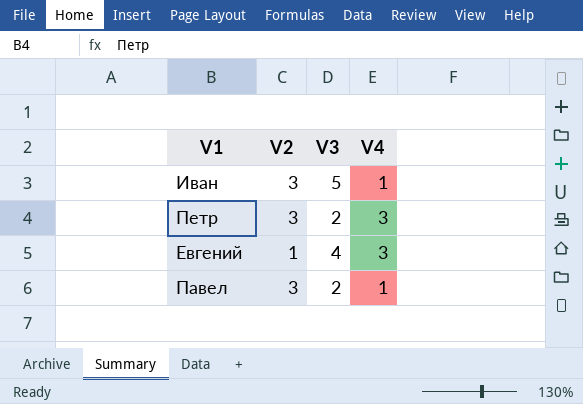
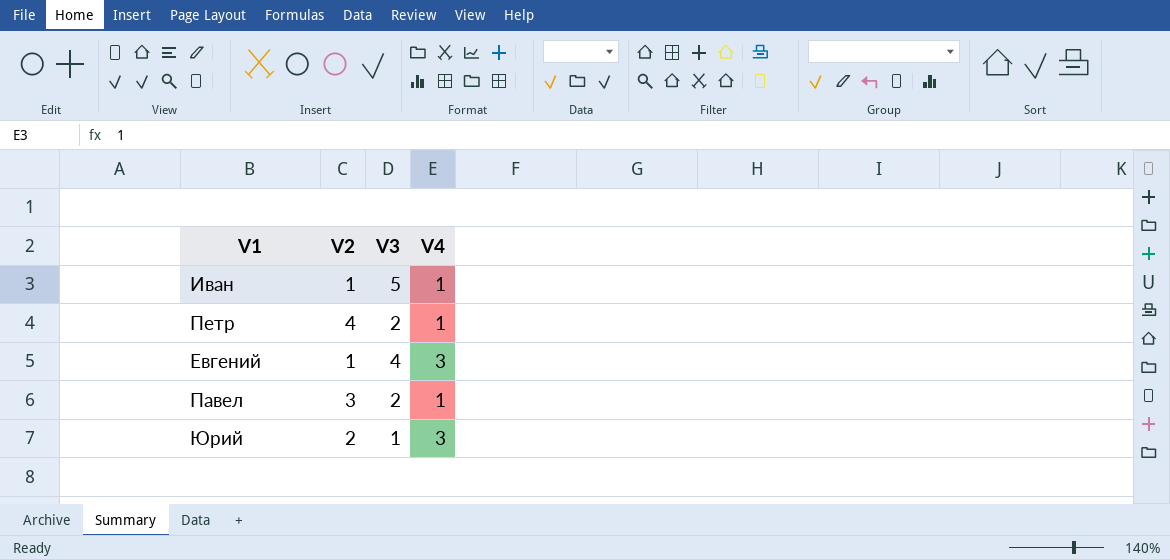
Иван | V2: 3 -> 1
Петр | V2: 3 -> 4
Петр | V4: 3 -> 1
row Юрий: none -> 2 | 1 | 3

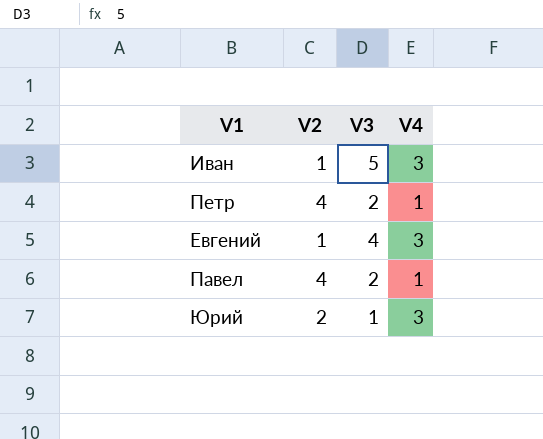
Иван | V4: 1 -> 3
Павел | V2: 3 -> 4

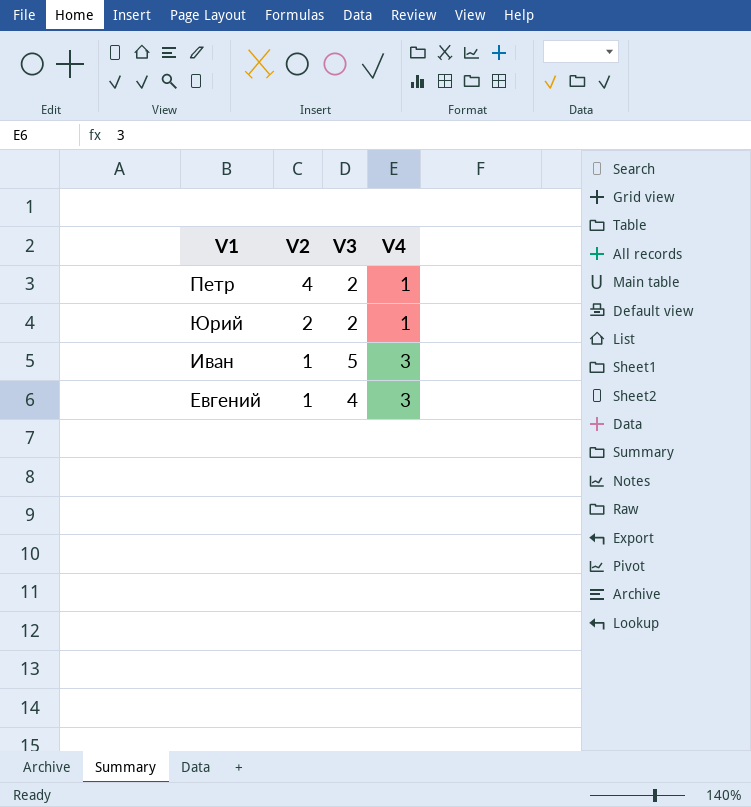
row order: none -> V2 descending
row Павел: 4 | 2 | 1 -> none
Юрий | V3: 1 -> 2
Юрий | V4: 3 -> 1

